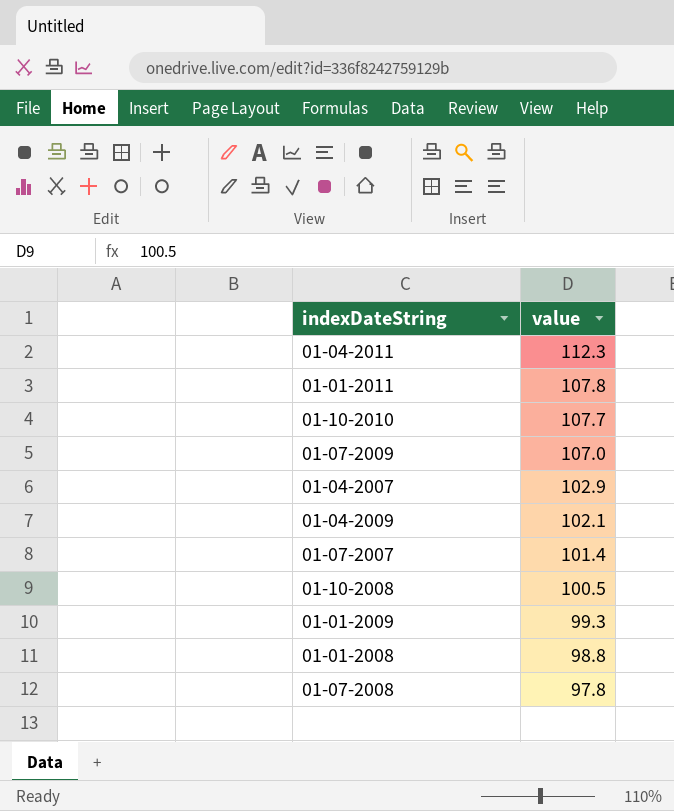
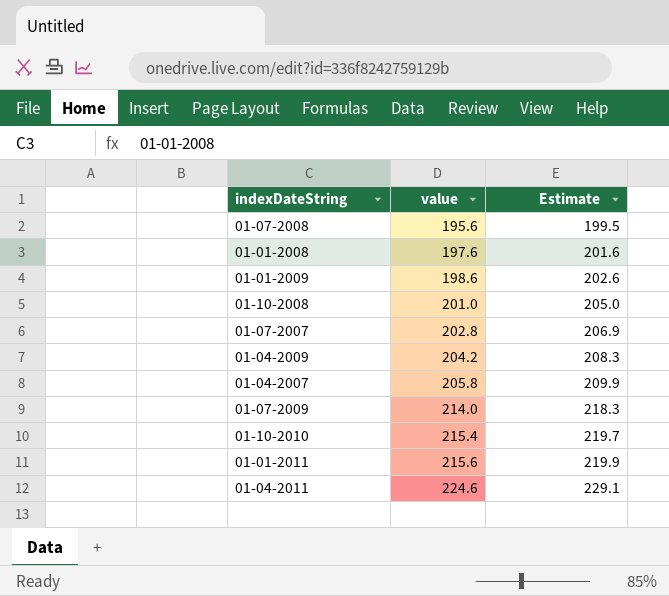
row order: value descending -> value ascending
column Estimate | formula: none -> [value] * 1.02
01-07-2008 | value: 97.8 -> 195.6
01-01-2008 | value: 98.8 -> 197.6
01-01-2009 | value: 99.3 -> 198.6
01-10-2008 | value: 100.5 -> 201.0
01-07-2007 | value: 101.4 -> 202.8
01-04-2009 | value: 102.1 -> 204.2
01-04-2007 | value: 102.9 -> 205.8
01-07-2009 | value: 107.0 -> 214.0
01-10-2010 | value: 107.7 -> 215.4
01-01-2011 | value: 107.8 -> 215.6
01-04-2011 | value: 112.3 -> 224.6

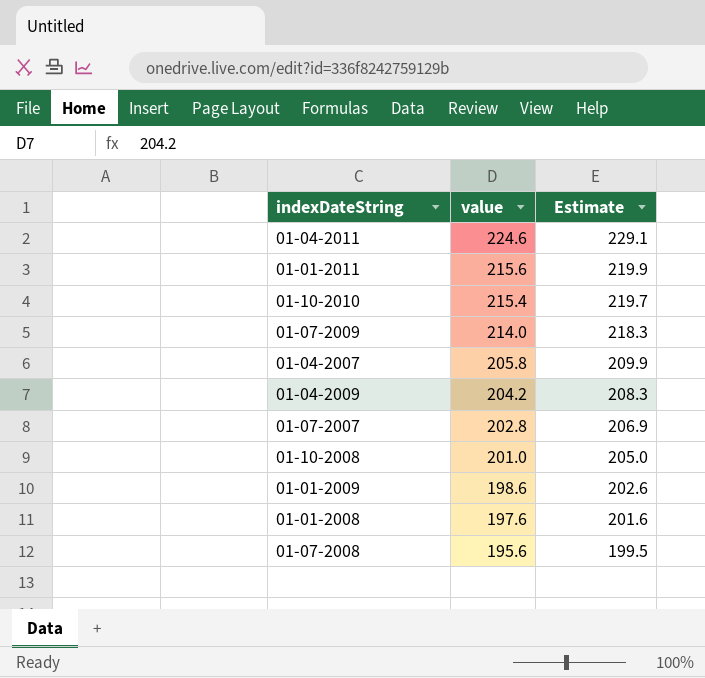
row order: value ascending -> value descending

